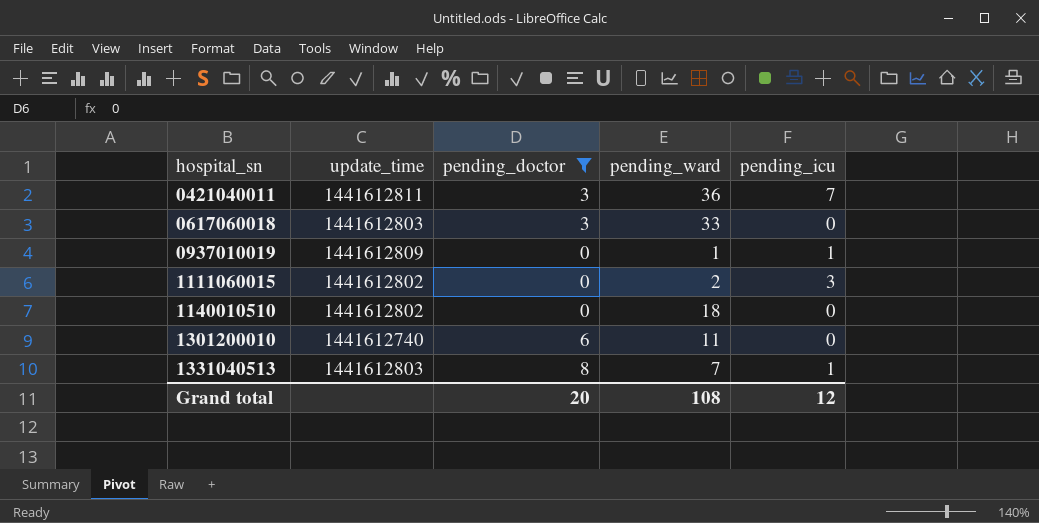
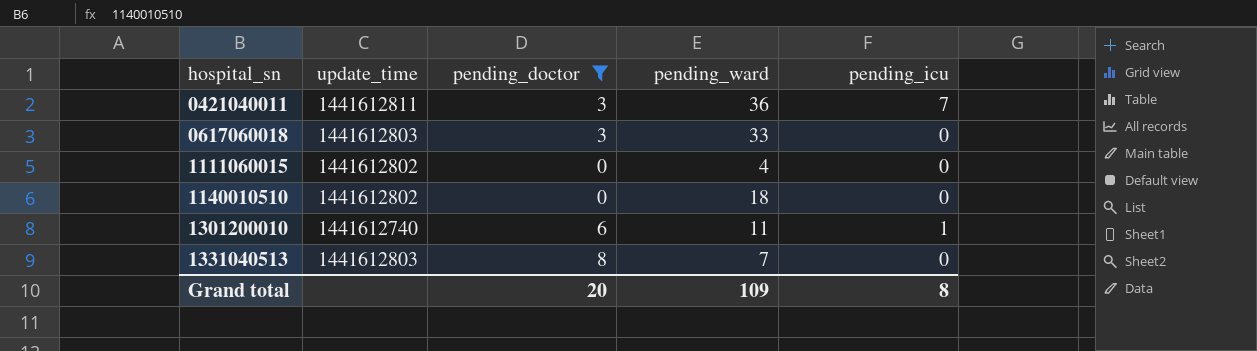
row 0937010019: 1441612809 | 0 | 1 | 1 -> none
1111060015 | pending_ward: 2 -> 4
1111060015 | pending_icu: 3 -> 0
1301200010 | pending_icu: 0 -> 1
1331040513 | pending_icu: 1 -> 0
Grand total | pending_ward: 108 -> 109
Grand total | pending_icu: 12 -> 8

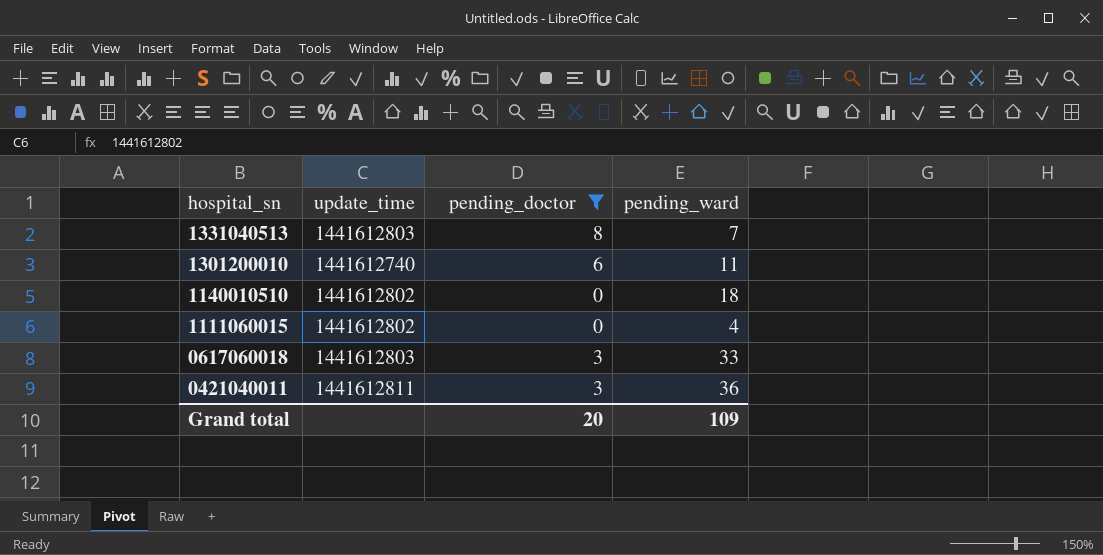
row order: hospital_sn ascending -> hospital_sn descending
column pending_icu | position: 5 -> none

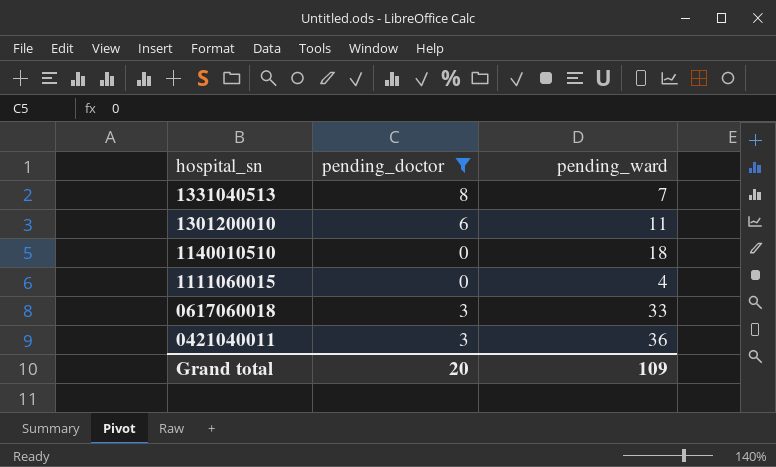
column update_time | position: 2 -> none

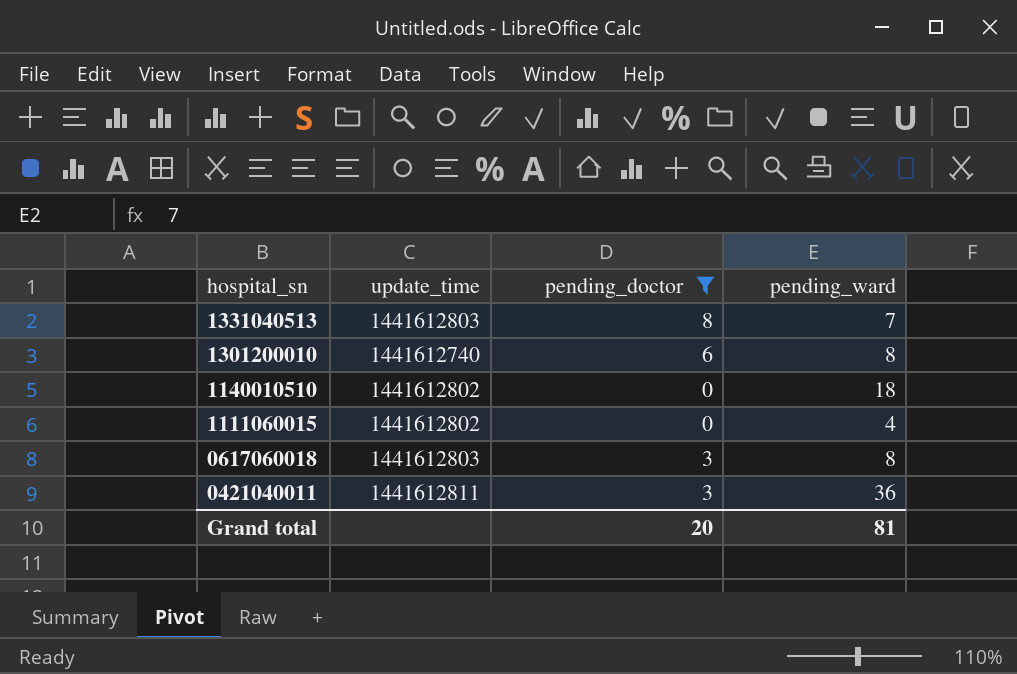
column update_time | position: none -> 2
1301200010 | pending_ward: 11 -> 8
0617060018 | pending_ward: 33 -> 8
Grand total | pending_ward: 109 -> 81

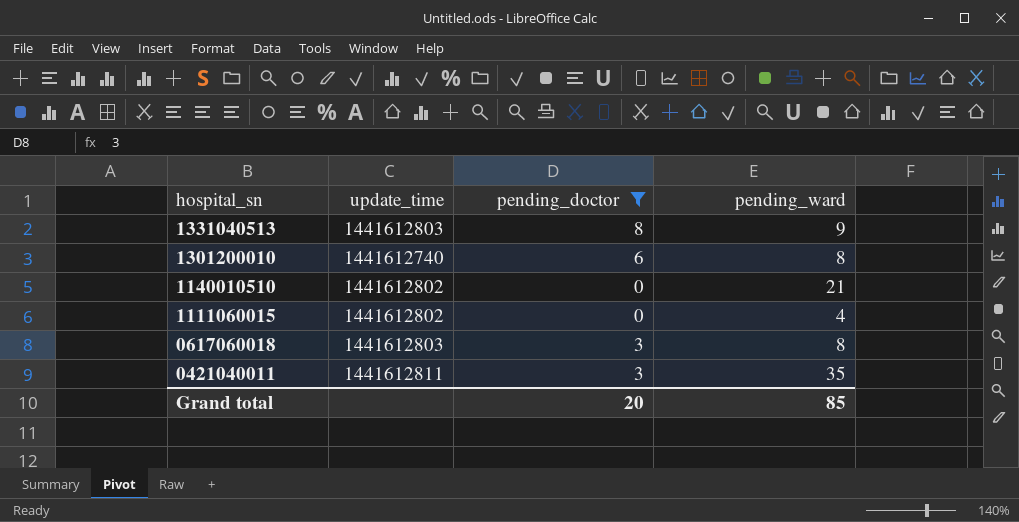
1331040513 | pending_ward: 7 -> 9
1140010510 | pending_ward: 18 -> 21
0421040011 | pending_ward: 36 -> 35
Grand total | pending_ward: 81 -> 85

